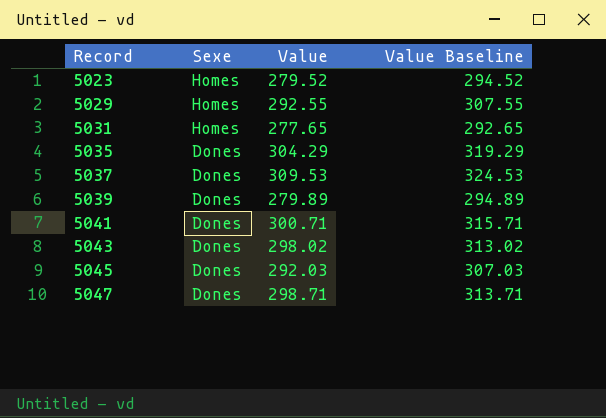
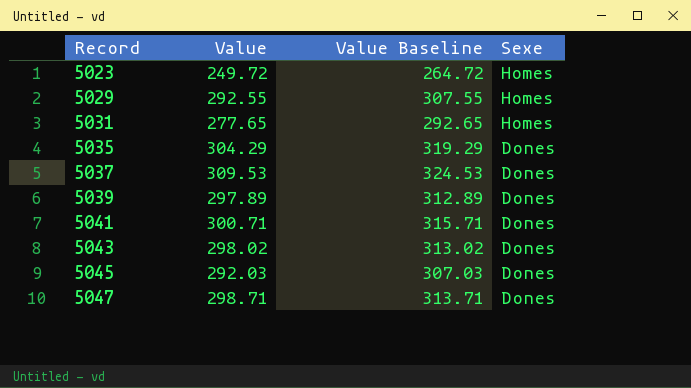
column Sexe | position: 2 -> 4
5023 | Value: 279.52 -> 249.72
5023 | Value Baseline: 294.52 -> 264.72
5039 | Value: 279.89 -> 297.89
5039 | Value Baseline: 294.89 -> 312.89

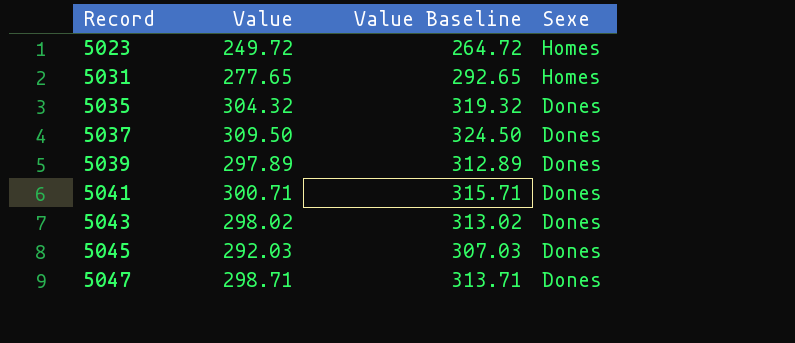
row 5029: 292.55 | 307.55 | Homes -> none
5035 | Value: 304.29 -> 304.32
5035 | Value Baseline: 319.29 -> 319.32
5037 | Value: 309.53 -> 309.50
5037 | Value Baseline: 324.53 -> 324.50

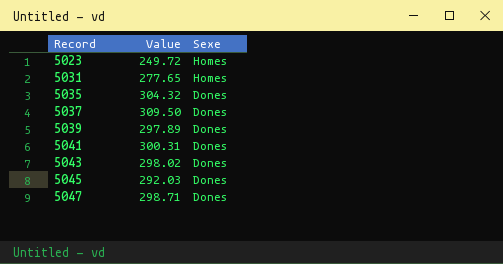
column Value Baseline | formula: [Value] + 15 -> none
5041 | Value: 300.71 -> 300.31

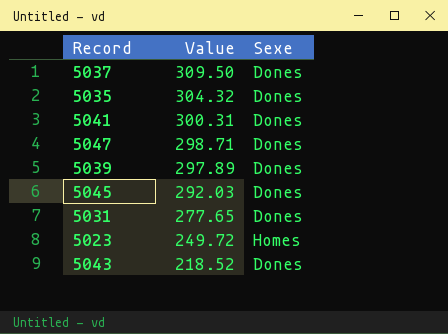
row order: Record ascending -> Value descending
5031 | Sexe: Homes -> Dones
5043 | Value: 298.02 -> 218.52

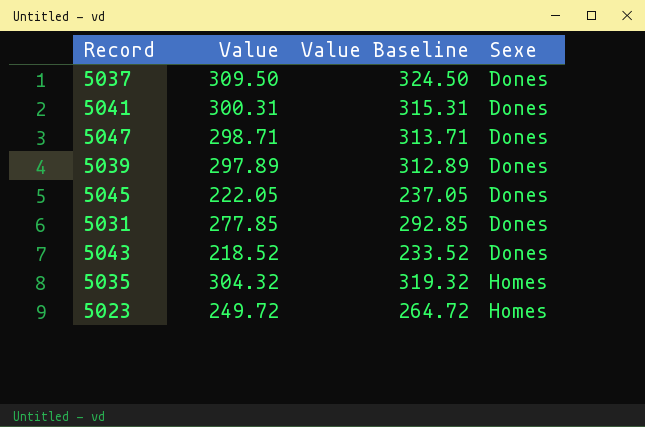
row order: Value descending -> Sexe ascending
column Value Baseline | formula: none -> [Value] + 15
5045 | Value: 292.03 -> 222.05
5031 | Value: 277.65 -> 277.85
5035 | Sexe: Dones -> Homes

